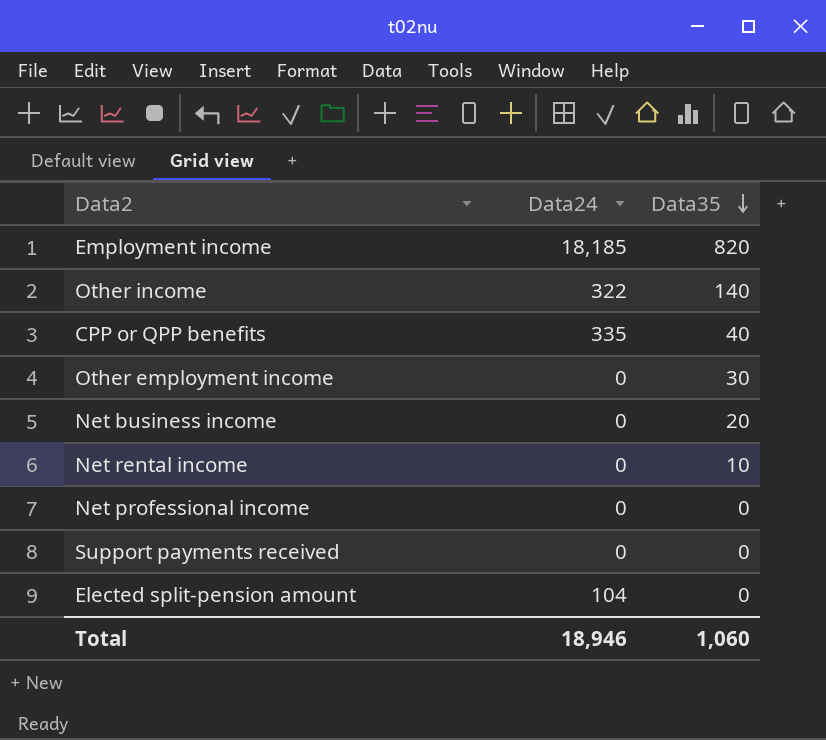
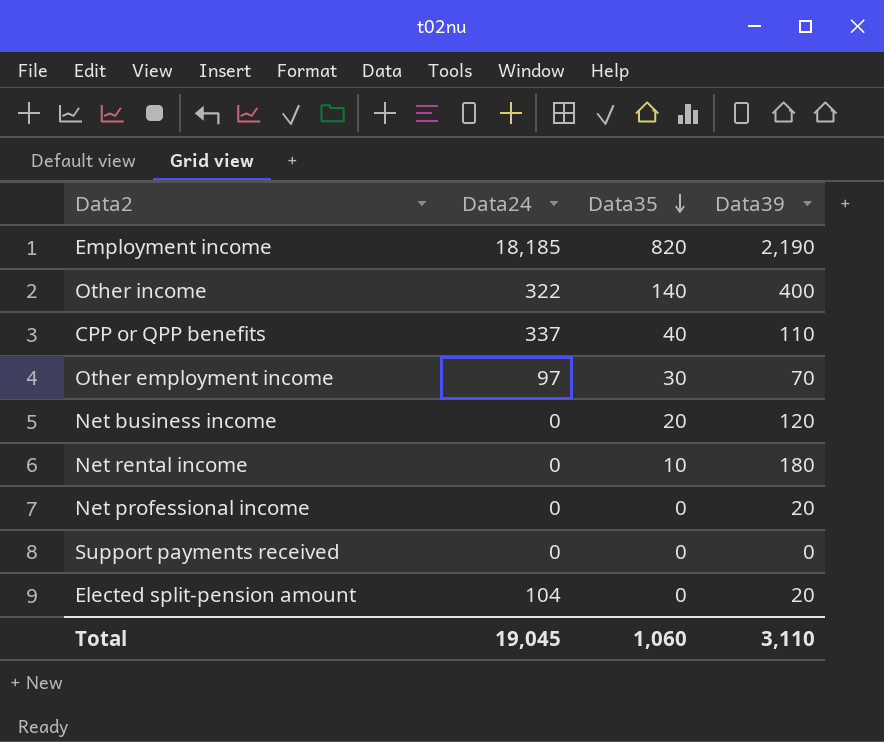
column Data39 | position: none -> 4
CPP or QPP benefits | Data24: 335 -> 337
Other employment income | Data24: 0 -> 97
Total | Data24: 18,946 -> 19,045

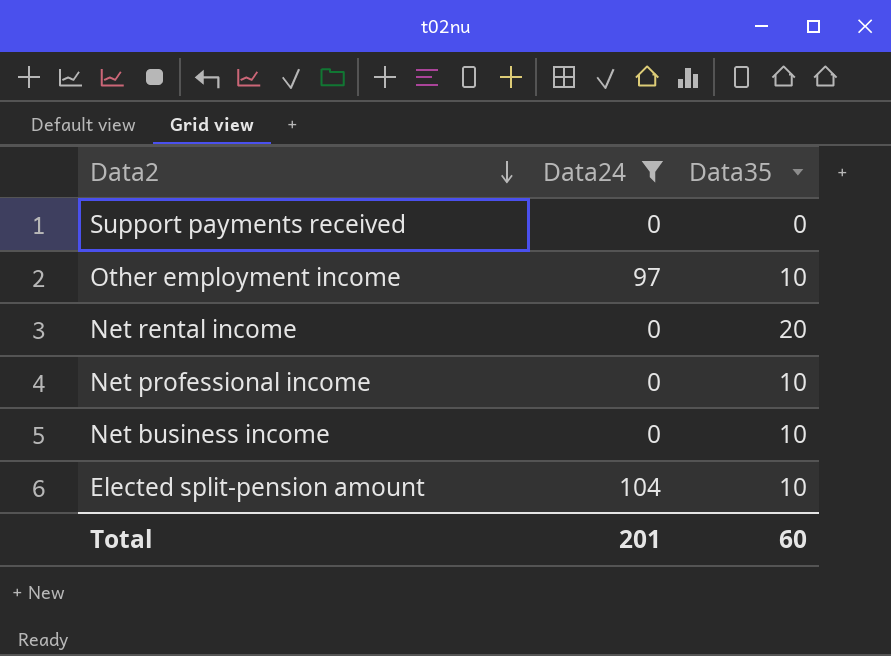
filter: none -> Data24 <= 104
row order: Data35 descending -> Data2 descending
column Data39 | position: 4 -> none
Other employment income | Data35: 30 -> 10
Net rental income | Data35: 10 -> 20
Net professional income | Data35: 0 -> 10
Net business income | Data35: 20 -> 10
Elected split-pension amount | Data35: 0 -> 10
Total | Data24: 19,045 -> 201
Total | Data35: 1,060 -> 60

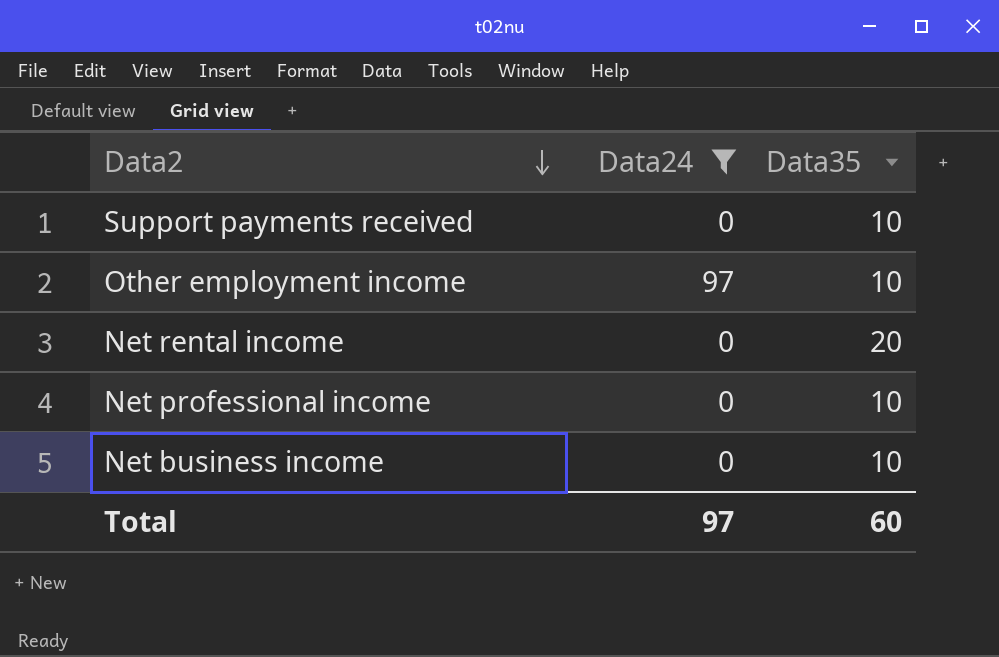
row Elected split-pension amount: 104 | 10 -> none
Support payments received | Data35: 0 -> 10
Total | Data24: 201 -> 97

